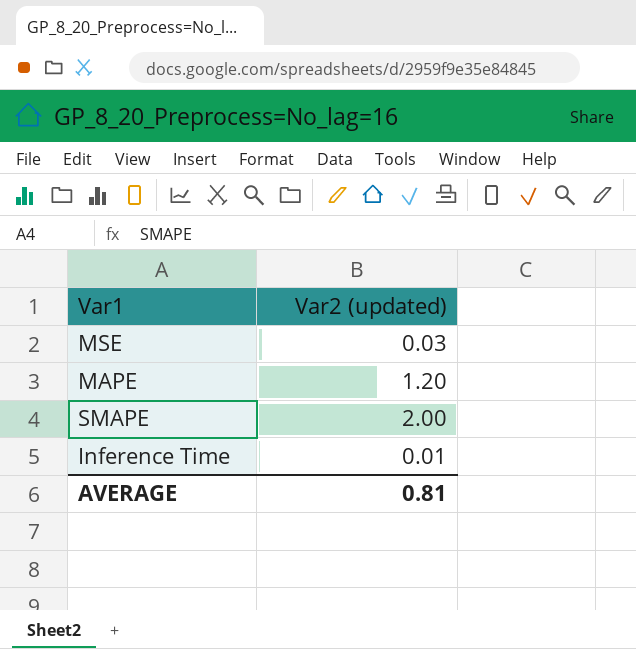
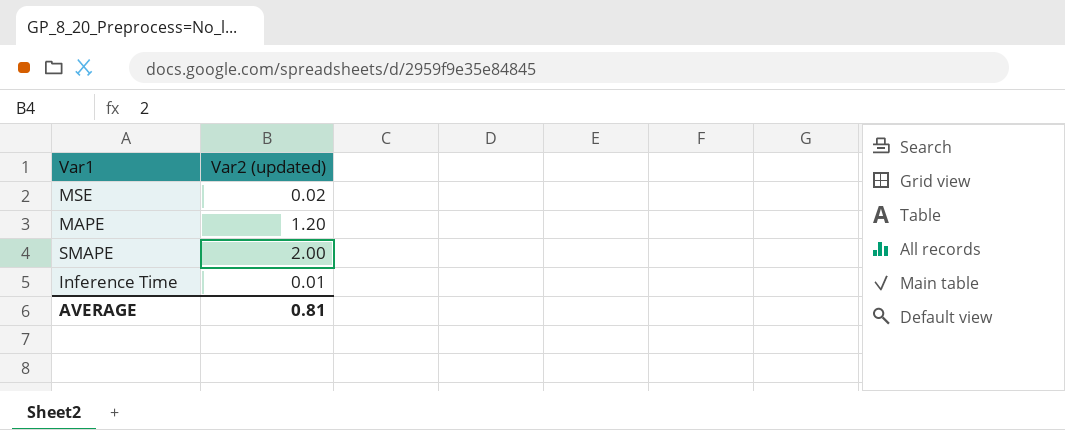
MSE | Var2 (updated): 0.03 -> 0.02

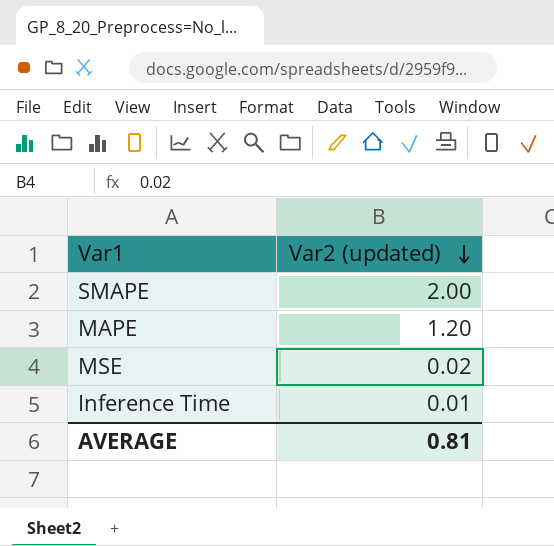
row order: none -> Var2 (updated) descending

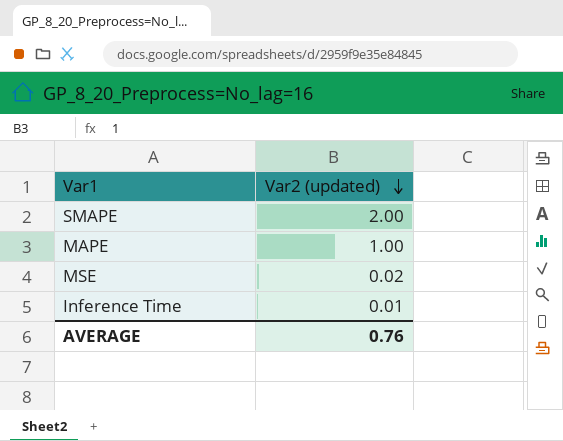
MAPE | Var2 (updated): 1.20 -> 1.00
AVERAGE | Var2 (updated): 0.81 -> 0.76

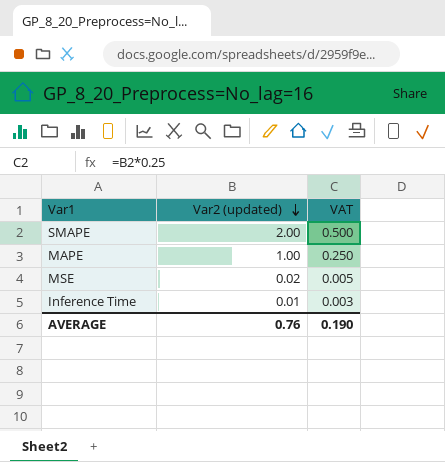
column VAT | formula: none -> [Var2 (updated)] * 0.25

